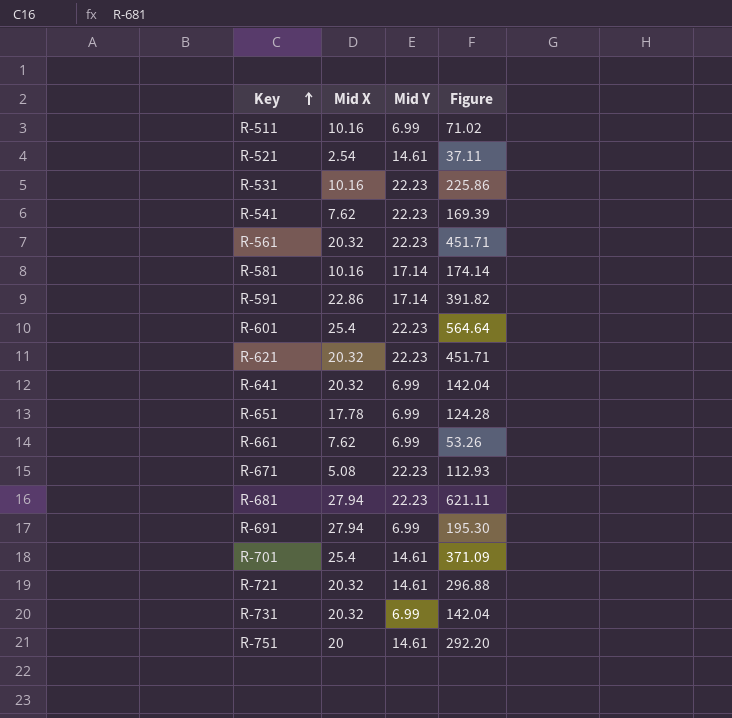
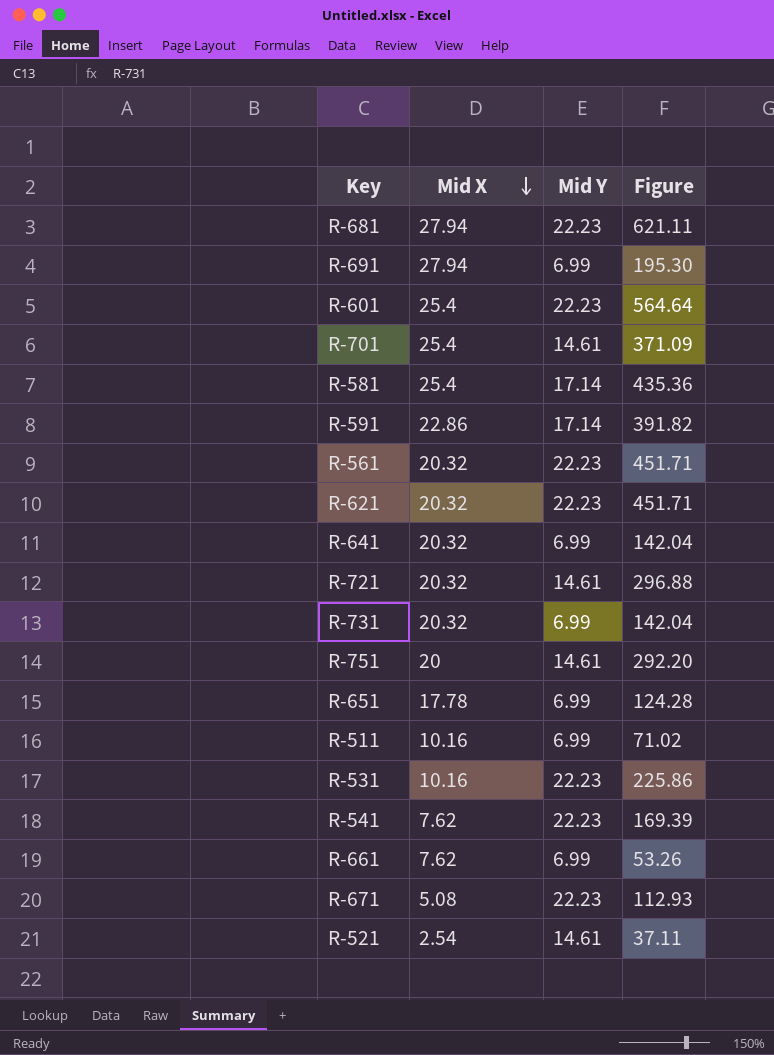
row order: Key ascending -> Mid X descending
R-581 | Mid X: 10.16 -> 25.4
R-581 | Figure: 174.14 -> 435.36

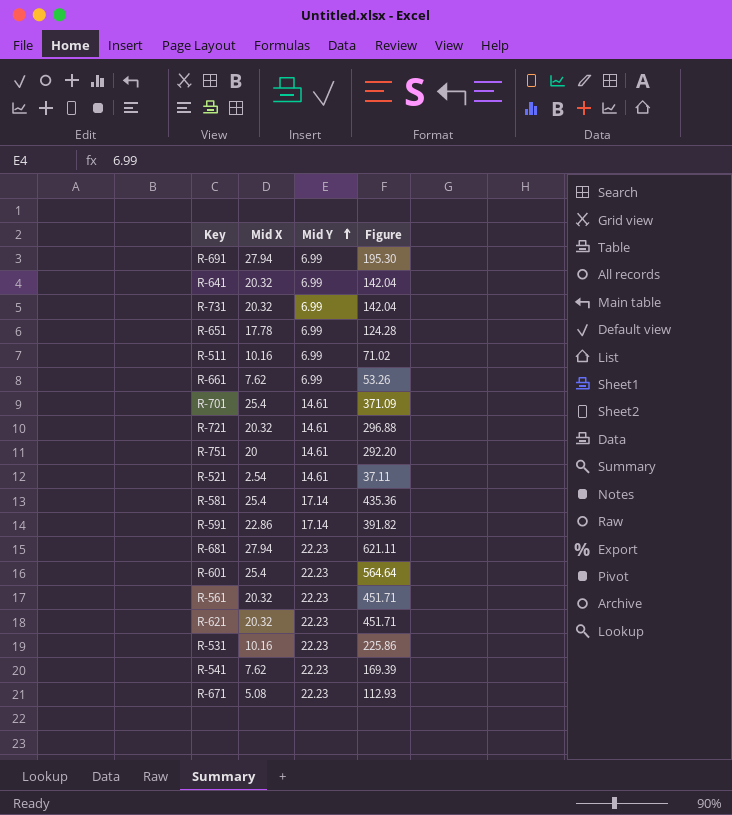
row order: Mid X descending -> Mid Y ascending

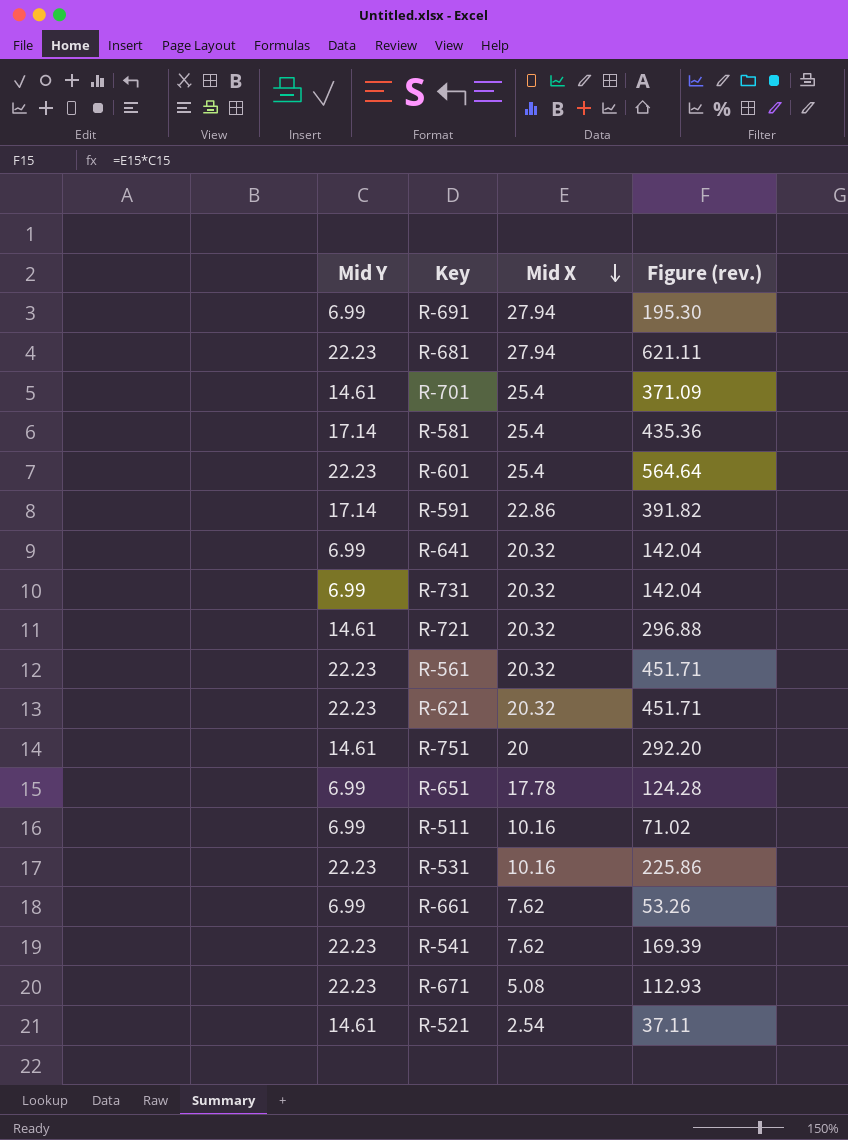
row order: Mid Y ascending -> Mid X descending
column Mid Y | position: 3 -> 1
column name: Figure -> Figure (rev.)

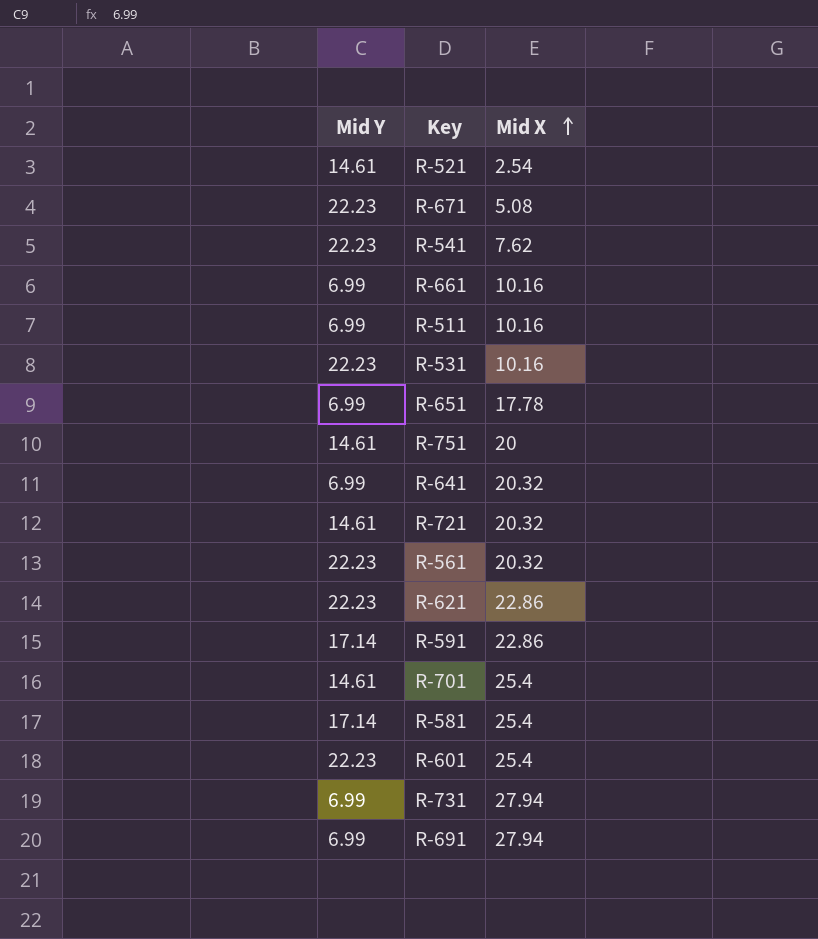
row order: Mid X descending -> Mid X ascending
column Figure (rev.) | formula: [Mid Y] * [Mid X] -> none
row R-681: 22.23 | 27.94 | 621.11 -> none
R-661 | Mid X: 7.62 -> 10.16
R-621 | Mid X: 20.32 -> 22.86
R-731 | Mid X: 20.32 -> 27.94

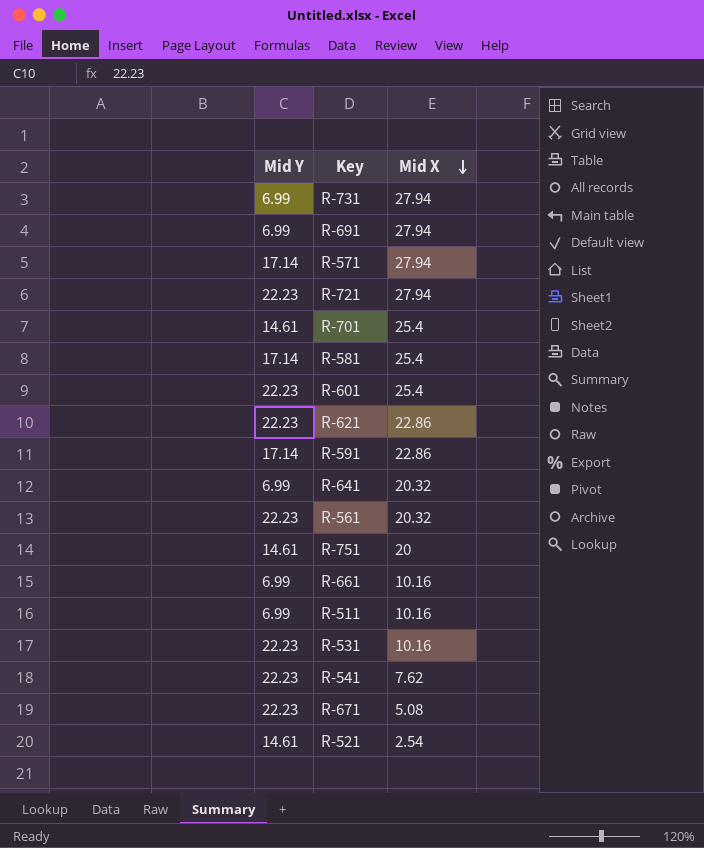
row order: Mid X ascending -> Mid X descending
row R-651: 6.99 | 17.78 -> none
row R-571: none -> 17.14 | 27.94
R-721 | Mid Y: 14.61 -> 22.23
R-721 | Mid X: 20.32 -> 27.94

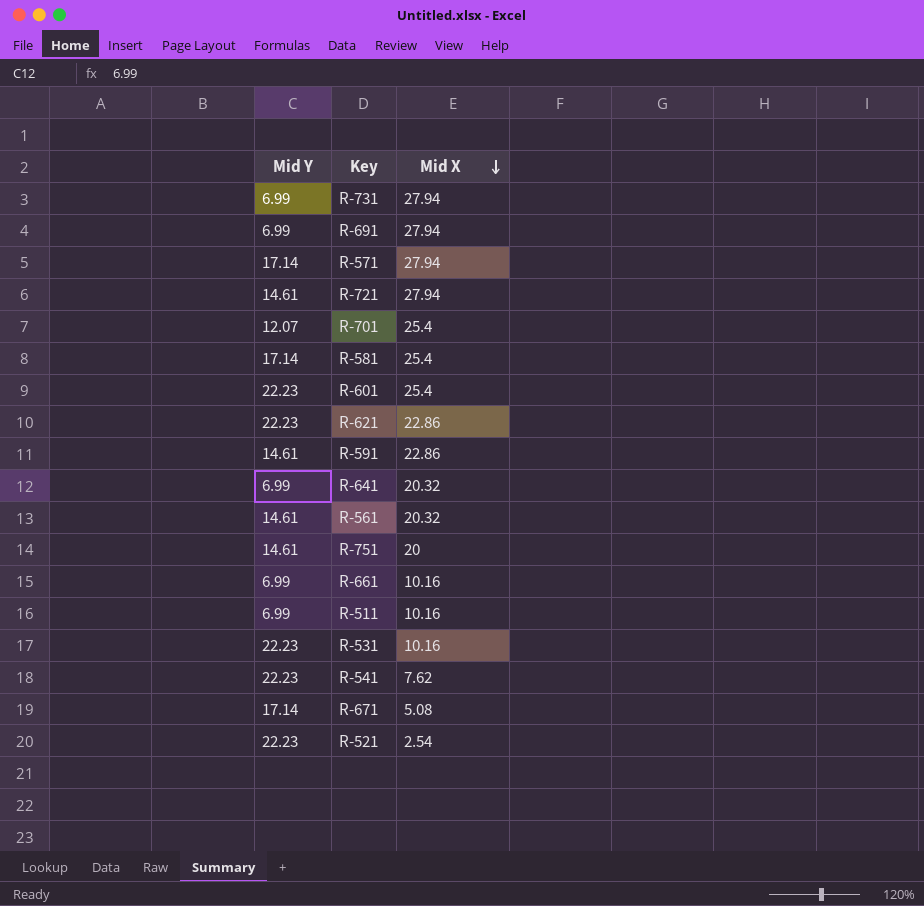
R-721 | Mid Y: 22.23 -> 14.61
R-701 | Mid Y: 14.61 -> 12.07
R-591 | Mid Y: 17.14 -> 14.61
R-561 | Mid Y: 22.23 -> 14.61
R-671 | Mid Y: 22.23 -> 17.14
R-521 | Mid Y: 14.61 -> 22.23

